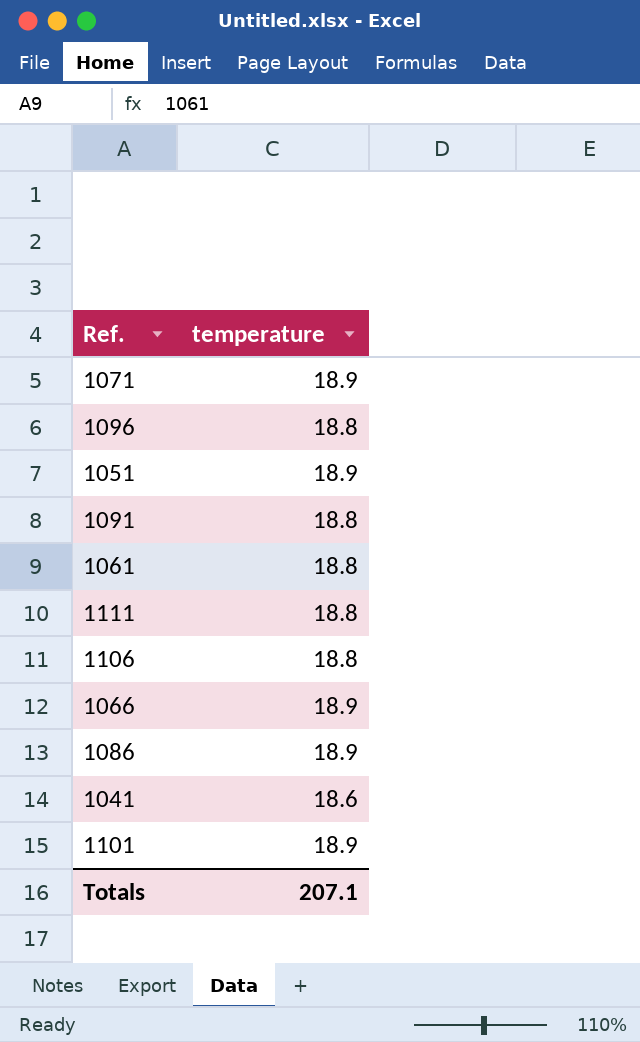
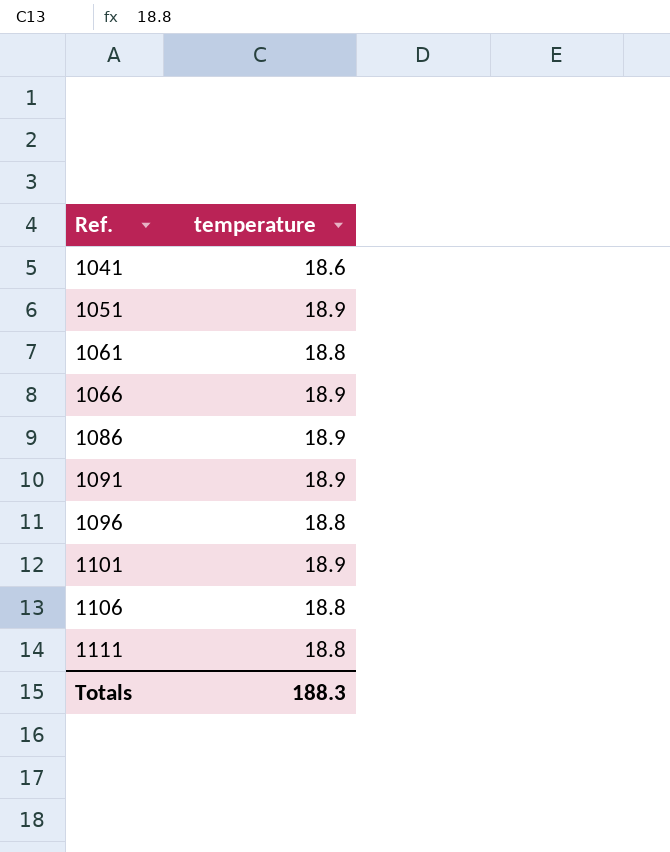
row order: none -> Ref. ascending
row 1071: 18.9 -> none
1091 | temperature: 18.8 -> 18.9
Totals | temperature: 207.1 -> 188.3

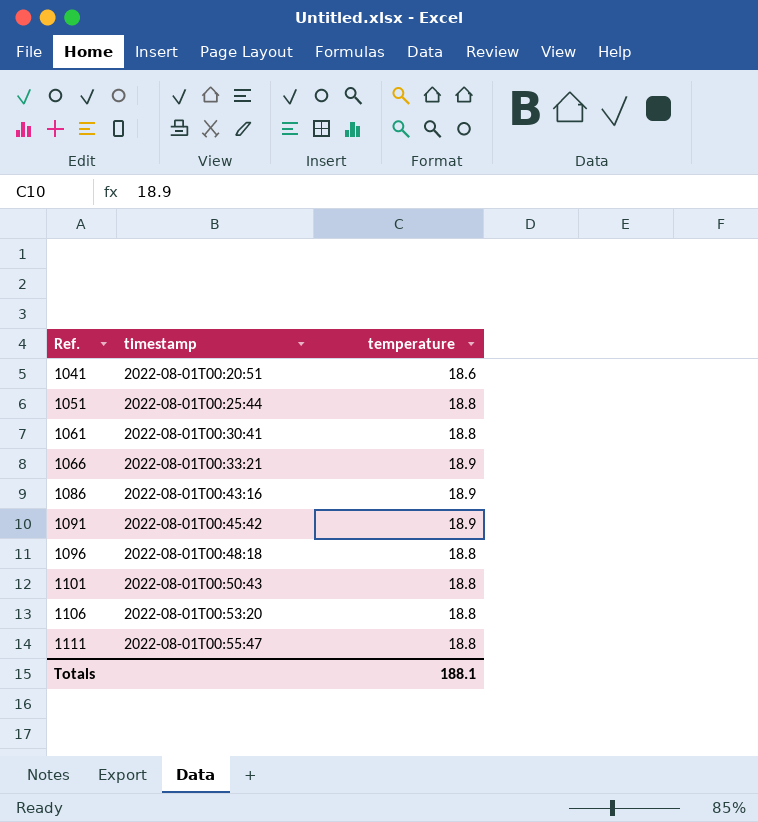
column timestamp | position: none -> 2
1051 | temperature: 18.9 -> 18.8
1101 | temperature: 18.9 -> 18.8
Totals | temperature: 188.3 -> 188.1

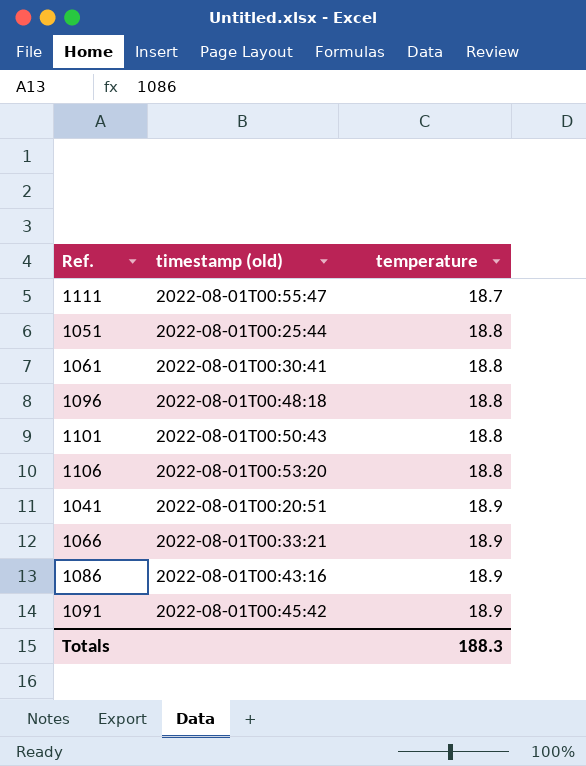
row order: Ref. ascending -> temperature ascending
column name: timestamp -> timestamp (old)
1111 | temperature: 18.8 -> 18.7
1041 | temperature: 18.6 -> 18.9
Totals | temperature: 188.1 -> 188.3

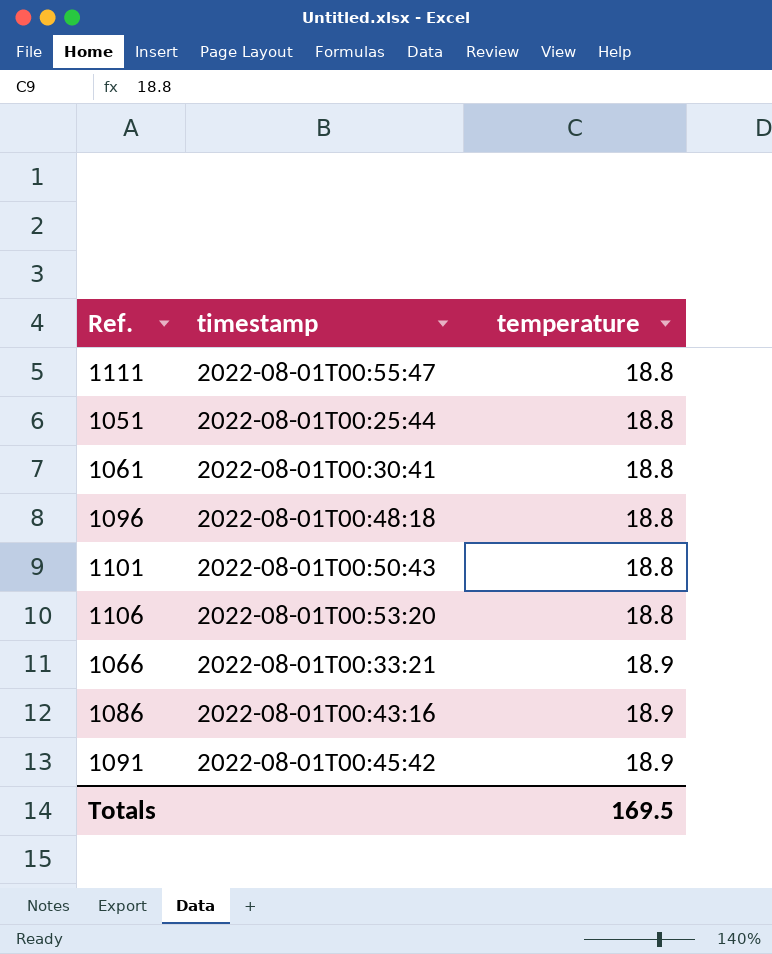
column name: timestamp (old) -> timestamp
row 1041: 2022-08-01T00:20:51 | 18.9 -> none
1111 | temperature: 18.7 -> 18.8
Totals | temperature: 188.3 -> 169.5

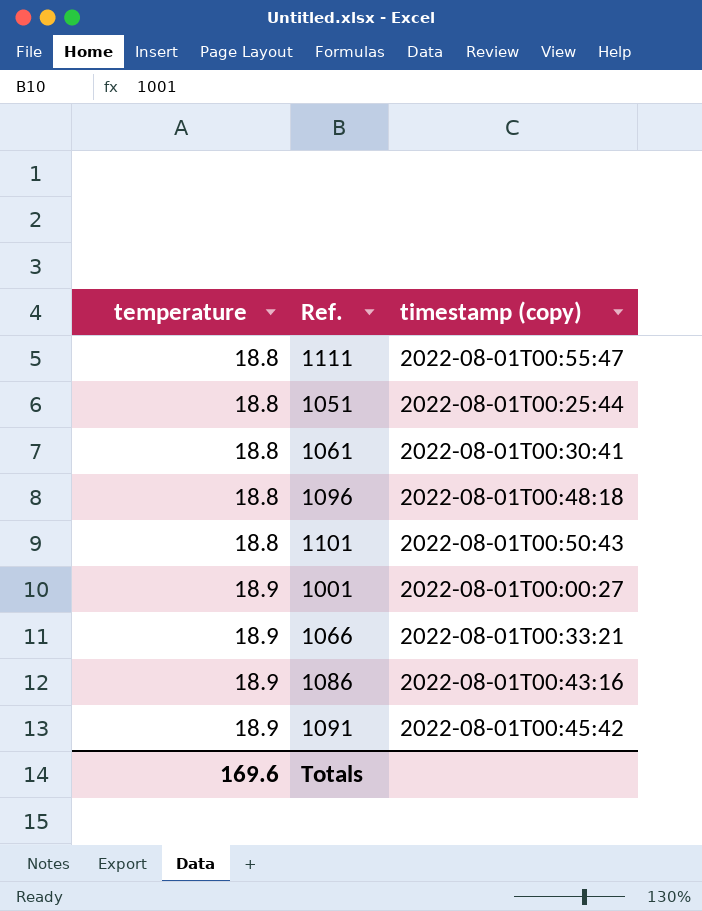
column temperature | position: 3 -> 1
column name: timestamp -> timestamp (copy)
row 1106: 2022-08-01T00:53:20 | 18.8 -> none
row 1001: none -> 18.9 | 2022-08-01T00:00:27
Totals | temperature: 169.5 -> 169.6

